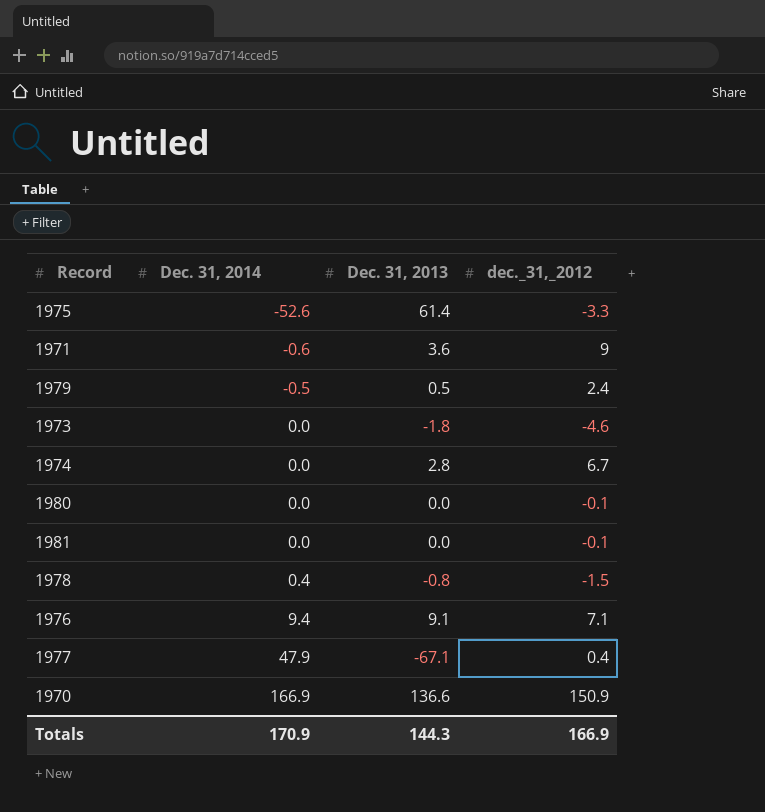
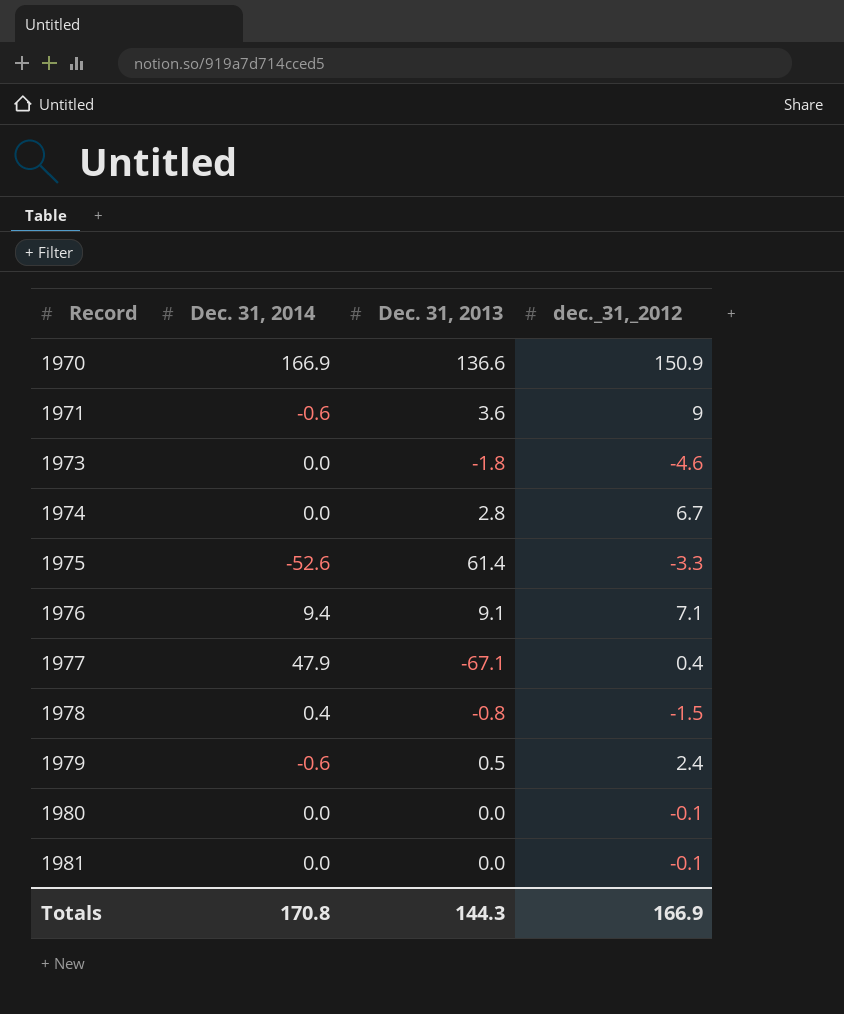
row order: Dec. 31, 2014 ascending -> Record ascending
1979 | Dec. 31, 2014: -0.5 -> -0.6
Totals | Dec. 31, 2014: 170.9 -> 170.8

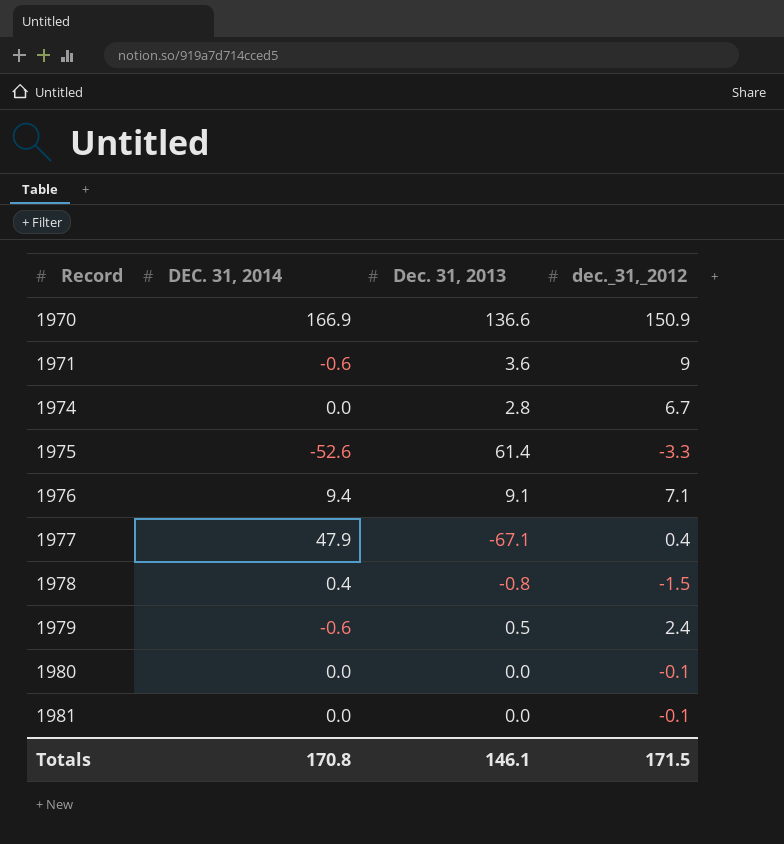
column name: Dec. 31, 2014 -> DEC. 31, 2014
row 1973: 0.0 | -1.8 | -4.6 -> none
Totals | Dec. 31, 2013: 144.3 -> 146.1
Totals | dec._31,_2012: 166.9 -> 171.5

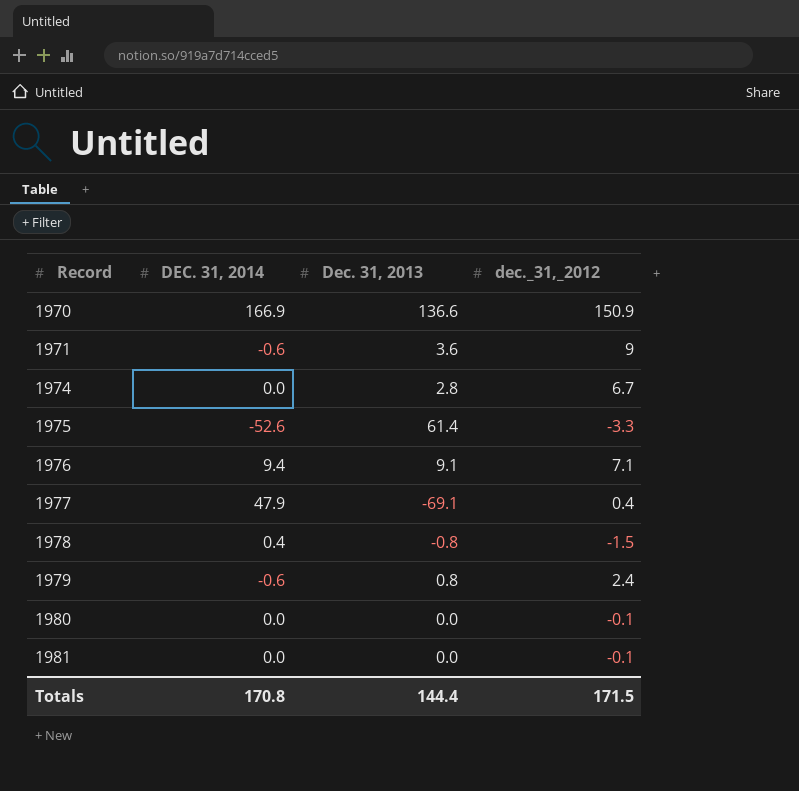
1977 | Dec. 31, 2013: -67.1 -> -69.1
1979 | Dec. 31, 2013: 0.5 -> 0.8
Totals | Dec. 31, 2013: 146.1 -> 144.4

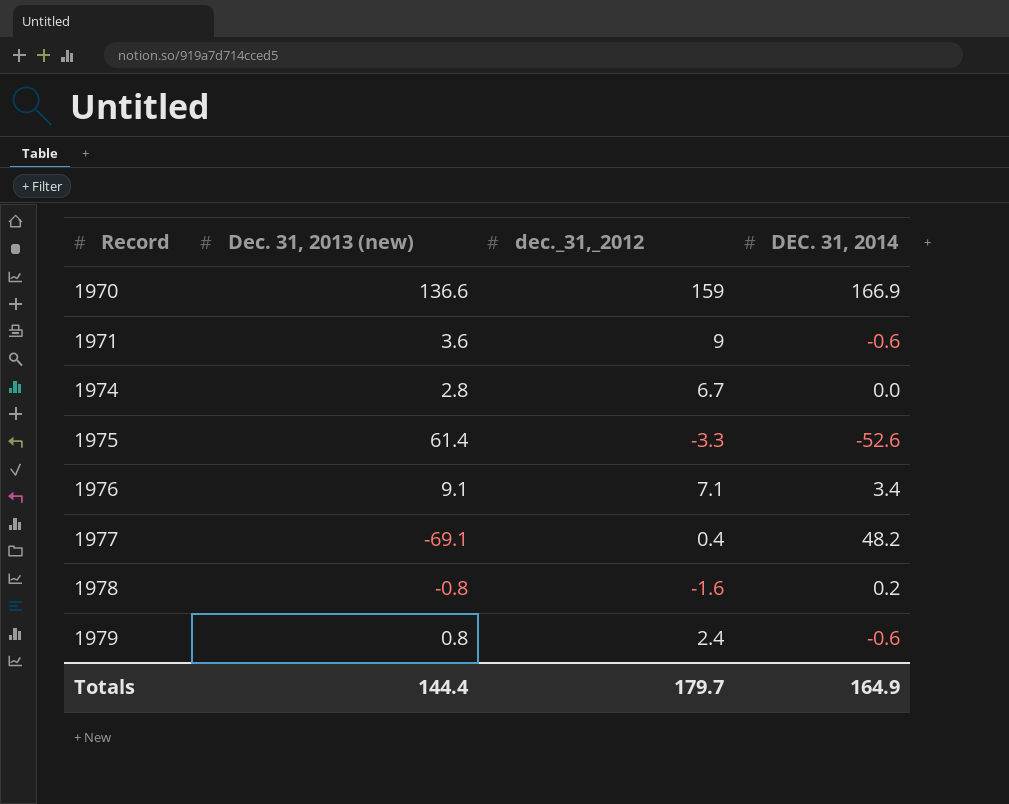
column name: Dec. 31, 2013 -> Dec. 31, 2013 (new)
column DEC. 31, 2014 | position: 2 -> 4
row 1980: 0.0 | 0.0 | -0.1 -> none
row 1981: 0.0 | 0.0 | -0.1 -> none
1970 | dec._31,_2012: 150.9 -> 159
1976 | DEC. 31, 2014: 9.4 -> 3.4
1977 | DEC. 31, 2014: 47.9 -> 48.2
1978 | dec._31,_2012: -1.5 -> -1.6
1978 | DEC. 31, 2014: 0.4 -> 0.2
Totals | dec._31,_2012: 171.5 -> 179.7
Totals | DEC. 31, 2014: 170.8 -> 164.9

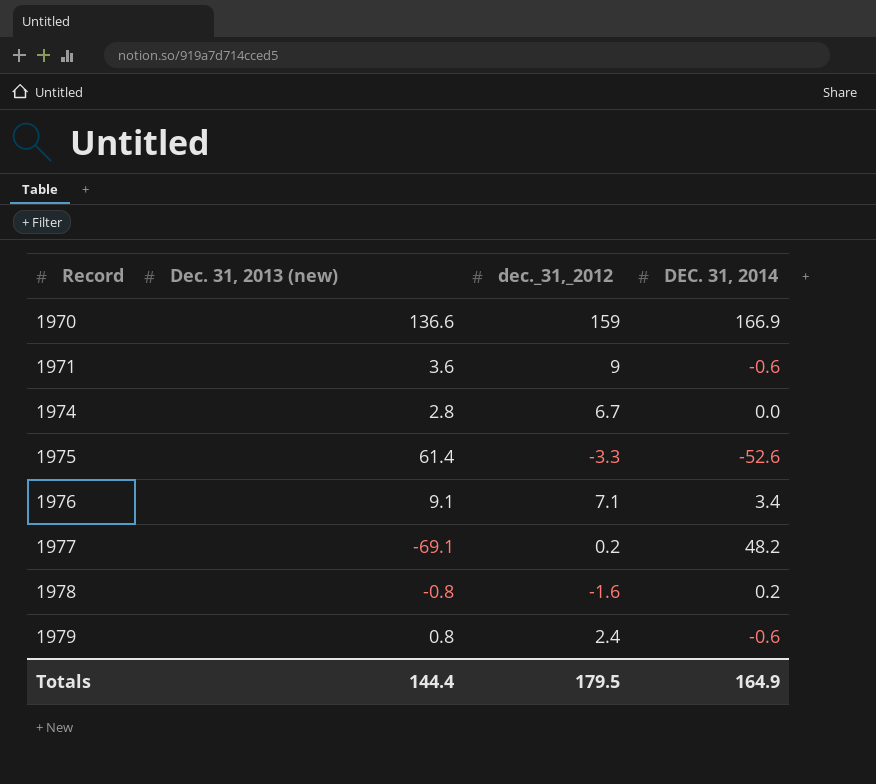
1977 | dec._31,_2012: 0.4 -> 0.2
Totals | dec._31,_2012: 179.7 -> 179.5

